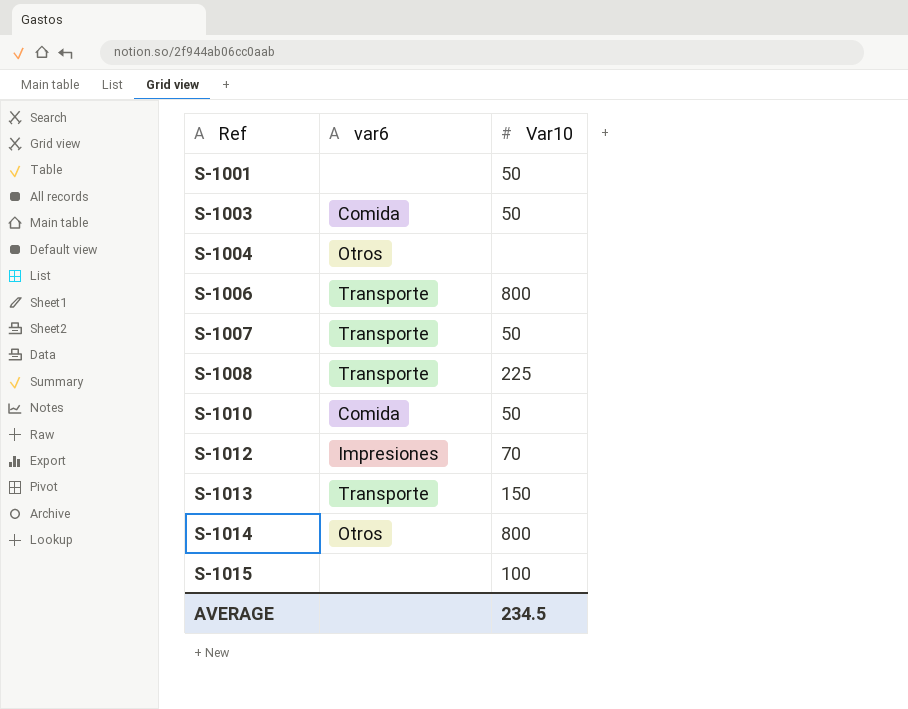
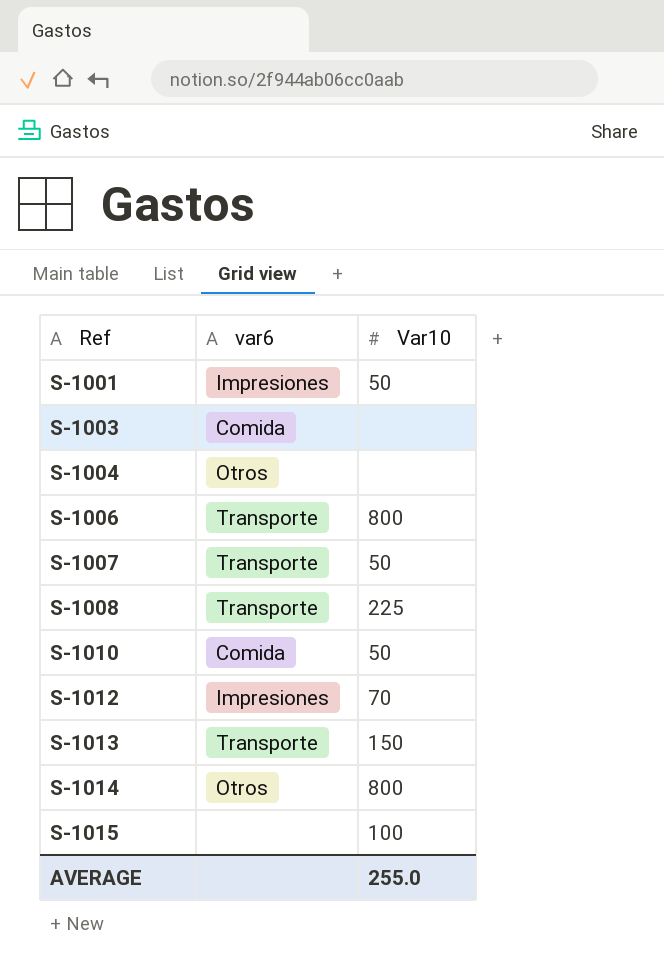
S-1001 | var6: none -> Impresiones
S-1003 | Var10: 50 -> none
AVERAGE | Var10: 234.5 -> 255.0

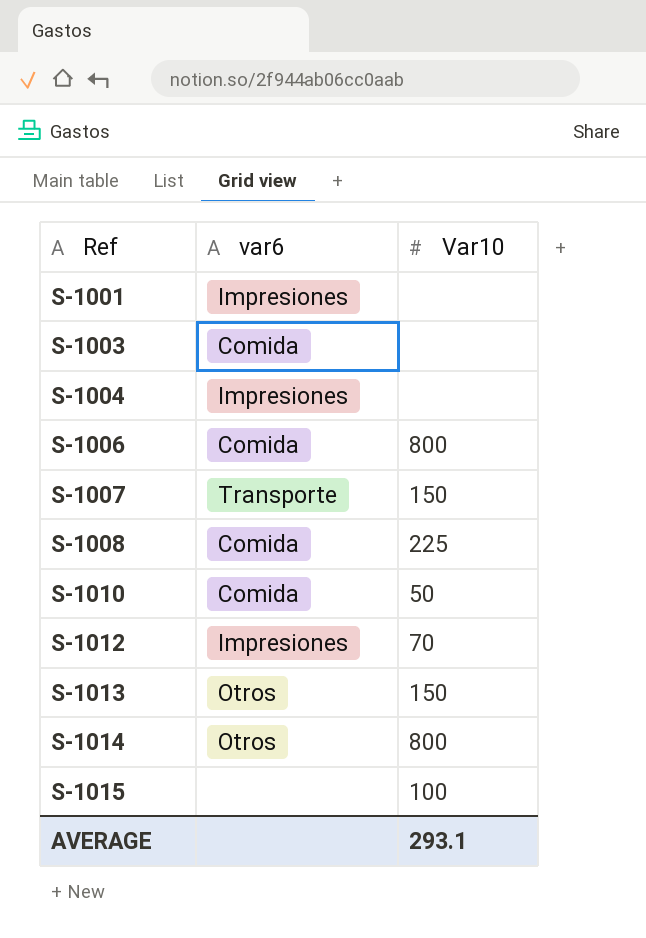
S-1001 | Var10: 50 -> none
S-1004 | var6: Otros -> Impresiones
S-1006 | var6: Transporte -> Comida
S-1007 | Var10: 50 -> 150
S-1008 | var6: Transporte -> Comida
S-1013 | var6: Transporte -> Otros
AVERAGE | Var10: 255.0 -> 293.1

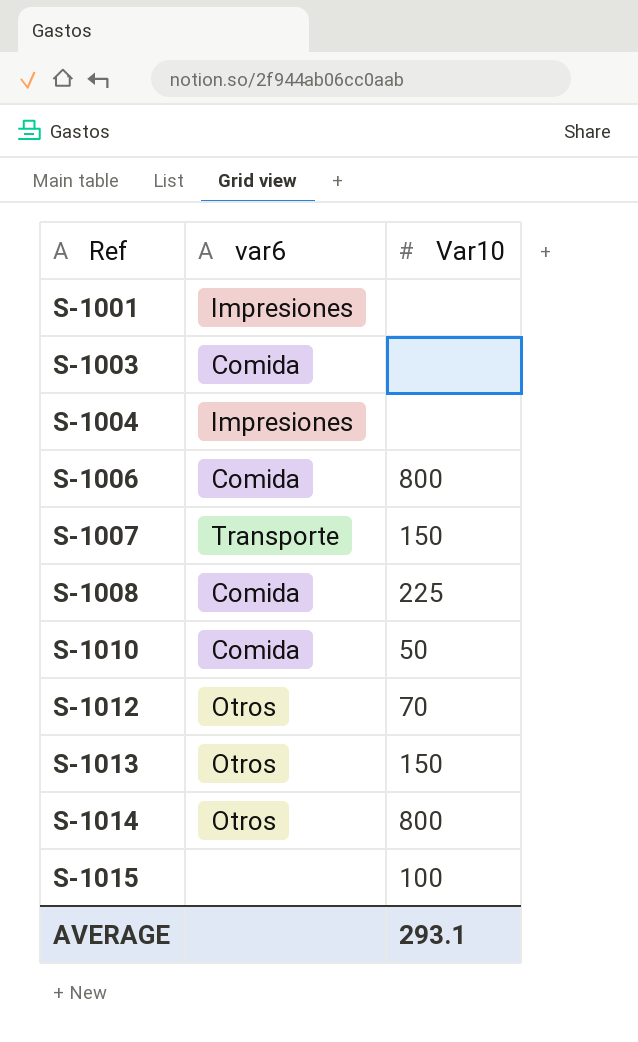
S-1012 | var6: Impresiones -> Otros

